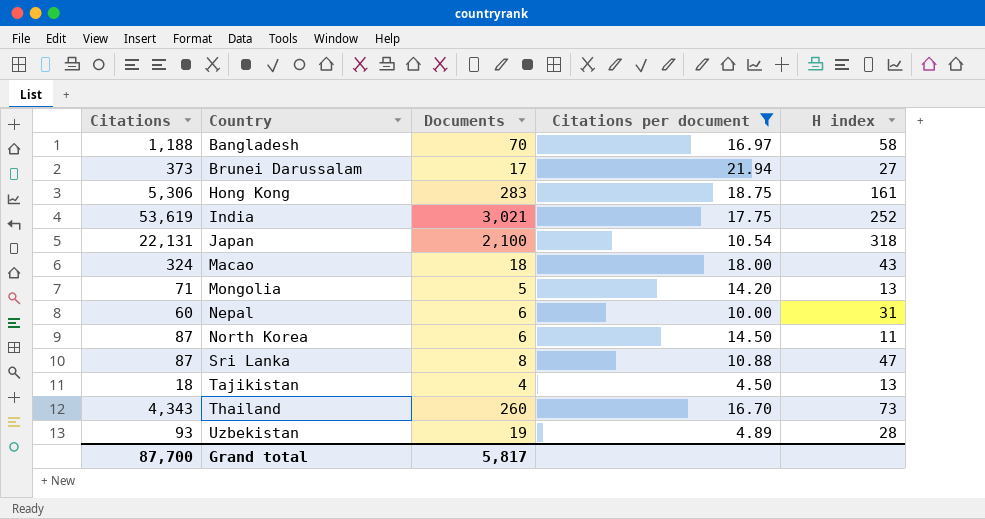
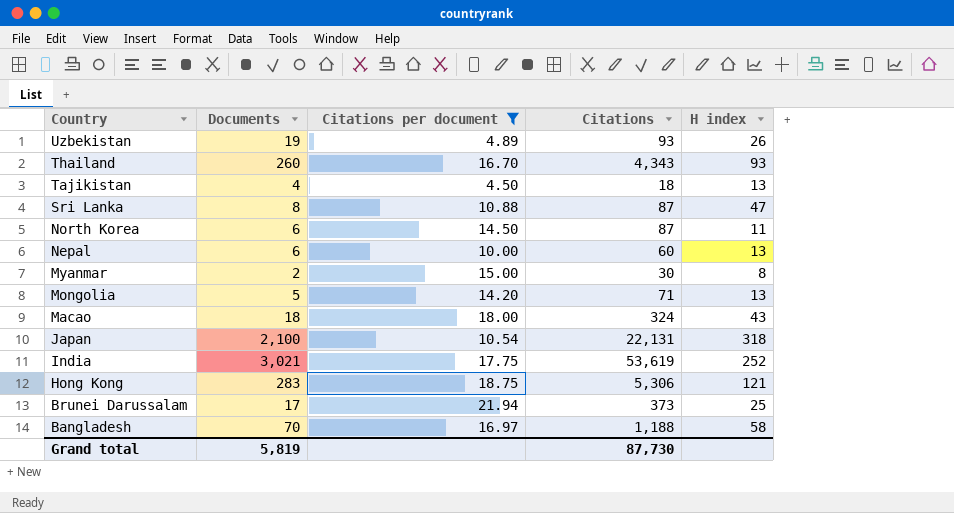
row order: Country ascending -> Country descending
column Citations | position: 1 -> 4
Uzbekistan | H index: 28 -> 26
Thailand | H index: 73 -> 93
Nepal | H index: 31 -> 13
row Myanmar: none -> 2 | 15.00 | 30 | 8
Hong Kong | H index: 161 -> 121
Brunei Darussalam | H index: 27 -> 25
Grand total | Documents: 5,817 -> 5,819
Grand total | Citations: 87,700 -> 87,730

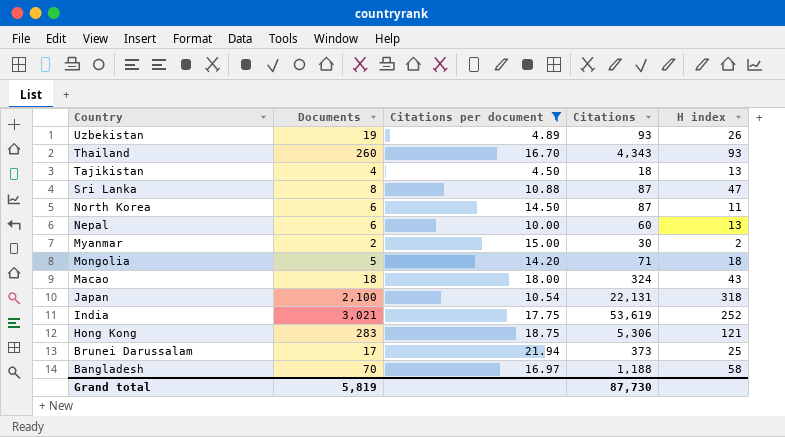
Myanmar | H index: 8 -> 2
Mongolia | H index: 13 -> 18

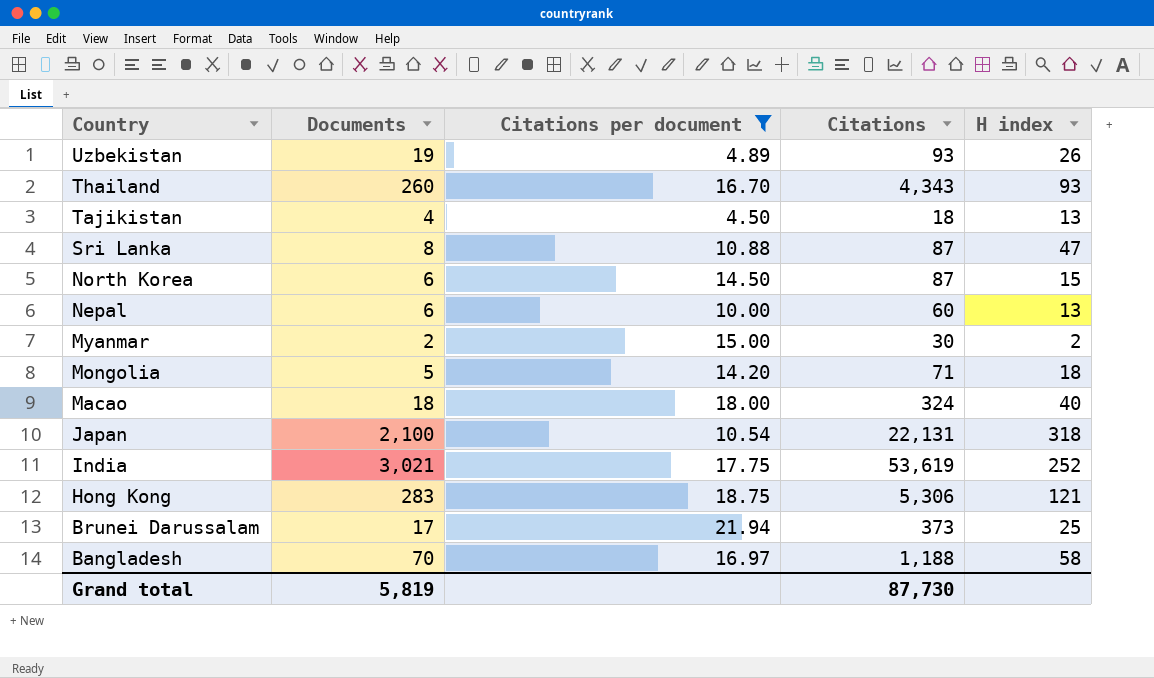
North Korea | H index: 11 -> 15
Macao | H index: 43 -> 40

